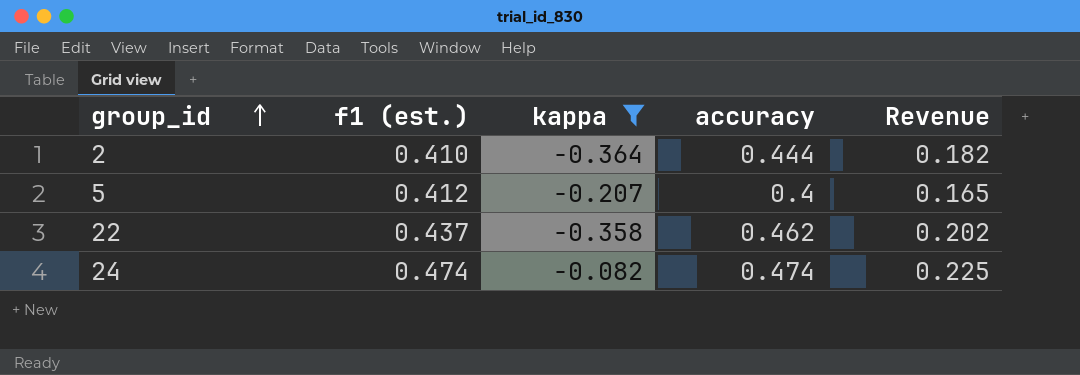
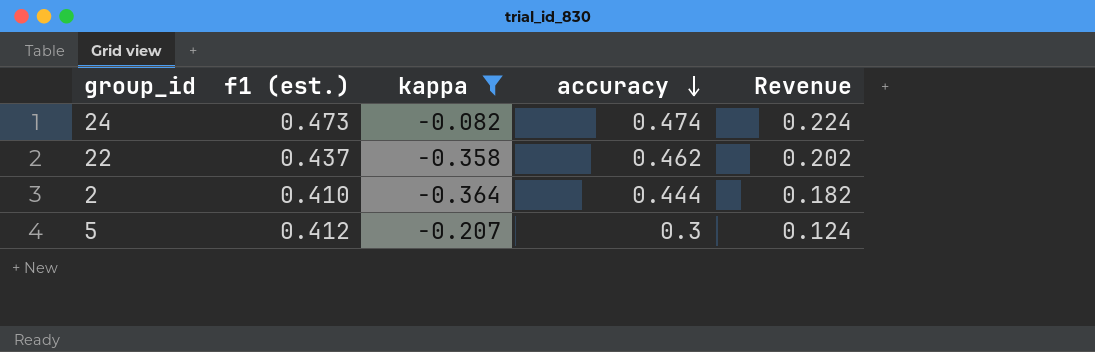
row order: group_id ascending -> accuracy descending
24 | f1 (est.): 0.474 -> 0.473
24 | Revenue: 0.225 -> 0.224
5 | accuracy: 0.4 -> 0.3
5 | Revenue: 0.165 -> 0.124

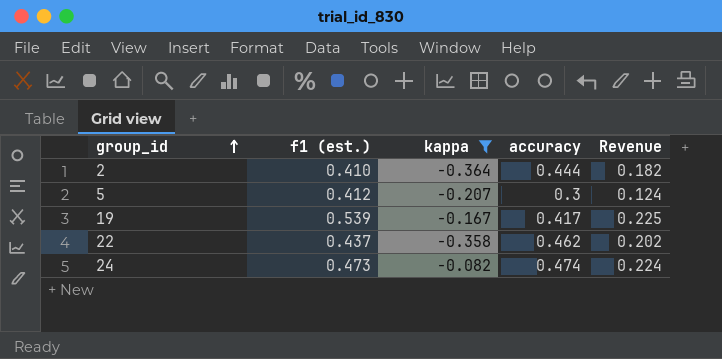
row order: accuracy descending -> group_id ascending
row 19: none -> 0.539 | -0.167 | 0.417 | 0.225

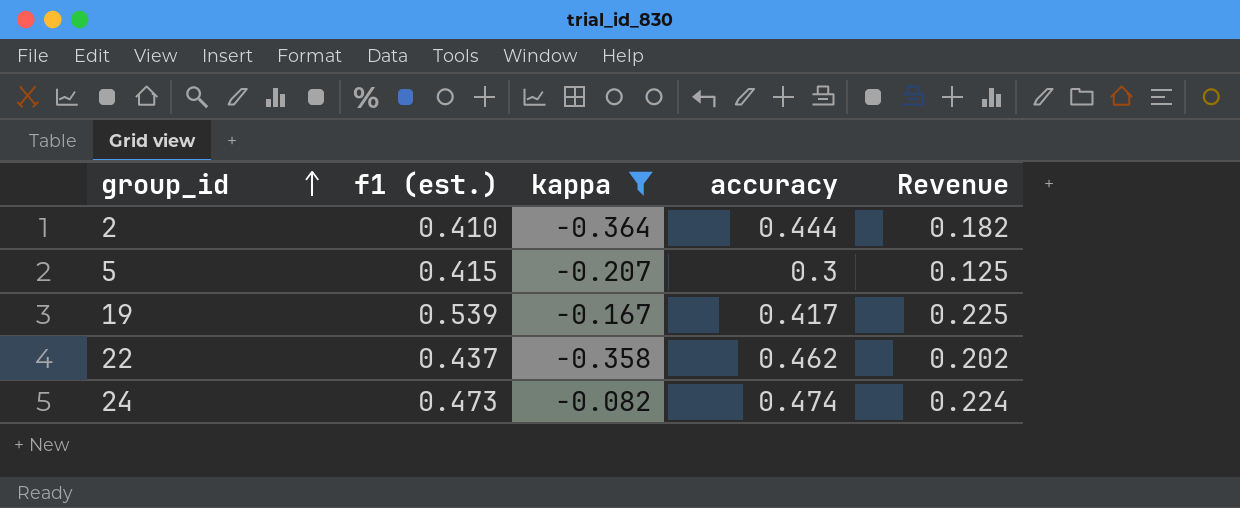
5 | f1 (est.): 0.412 -> 0.415
5 | Revenue: 0.124 -> 0.125

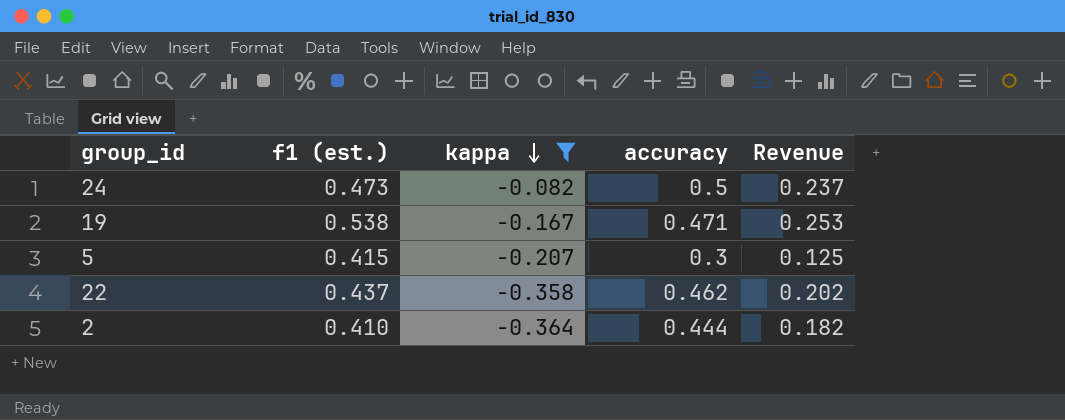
row order: group_id ascending -> kappa descending
24 | accuracy: 0.474 -> 0.5
24 | Revenue: 0.224 -> 0.237
19 | f1 (est.): 0.539 -> 0.538
19 | accuracy: 0.417 -> 0.471
19 | Revenue: 0.225 -> 0.253

